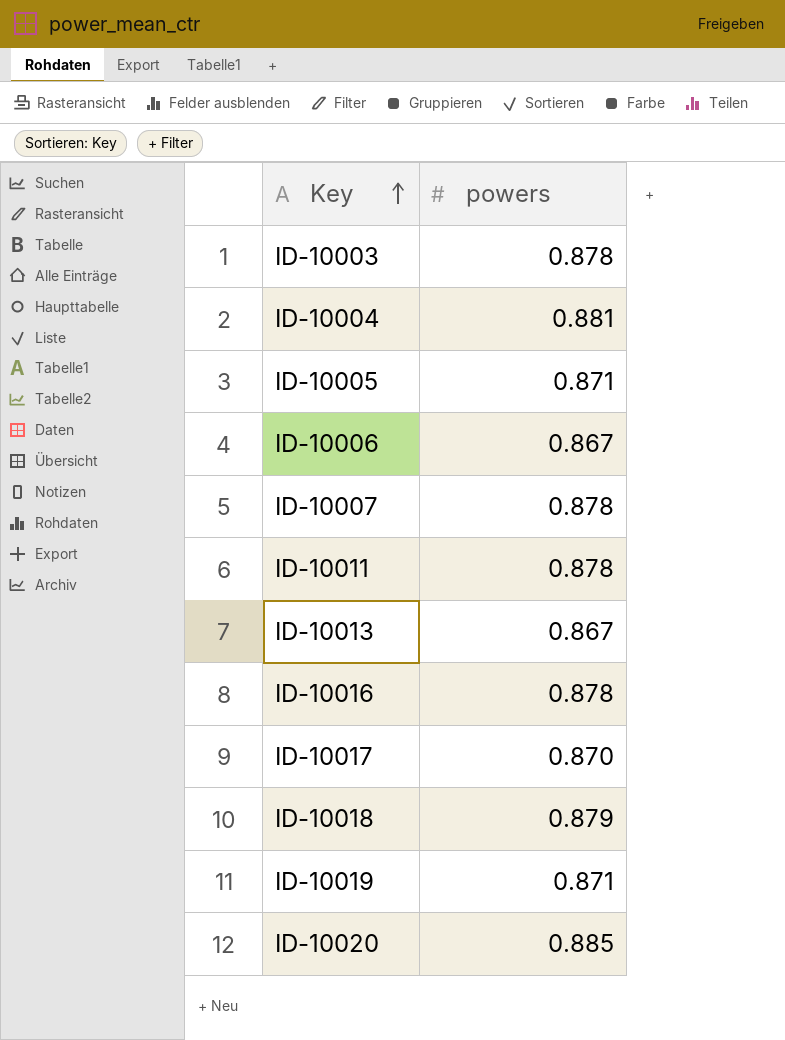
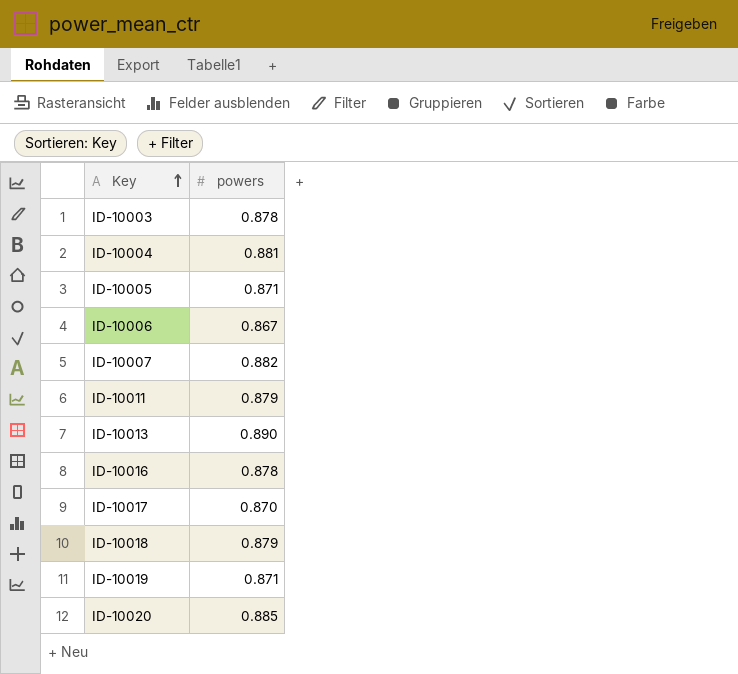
ID-10007 | powers: 0.878 -> 0.882
ID-10011 | powers: 0.878 -> 0.879
ID-10013 | powers: 0.867 -> 0.890

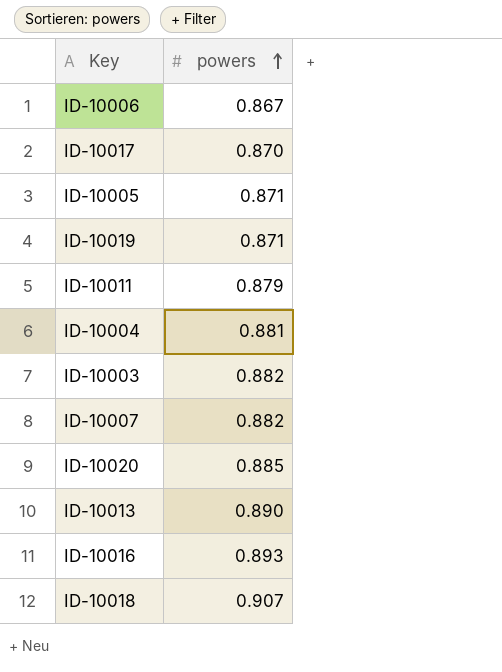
row order: Key ascending -> powers ascending
ID-10003 | powers: 0.878 -> 0.882
ID-10016 | powers: 0.878 -> 0.893
ID-10018 | powers: 0.879 -> 0.907

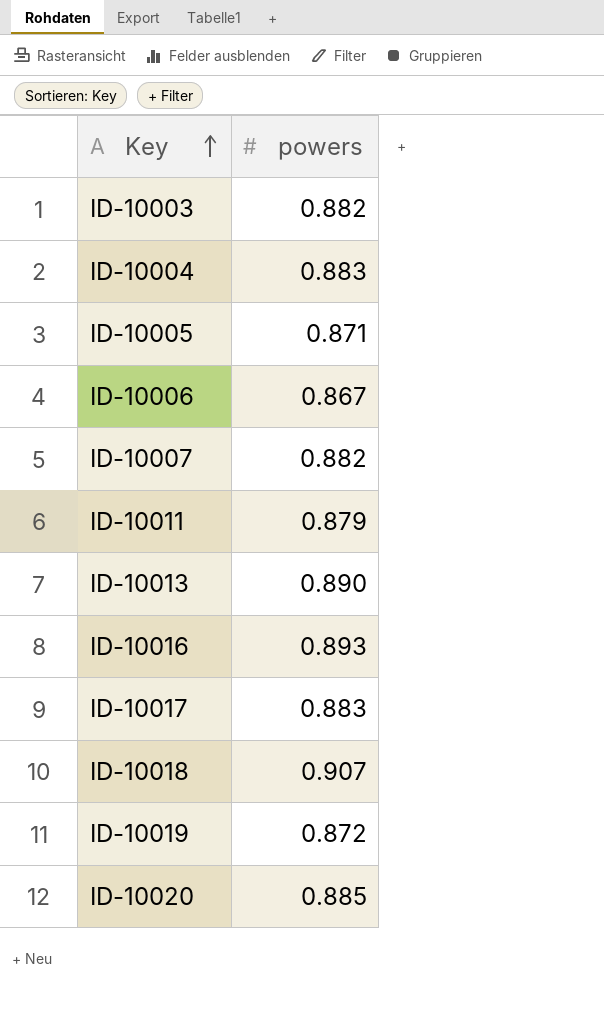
row order: powers ascending -> Key ascending
ID-10004 | powers: 0.881 -> 0.883
ID-10017 | powers: 0.870 -> 0.883
ID-10019 | powers: 0.871 -> 0.872

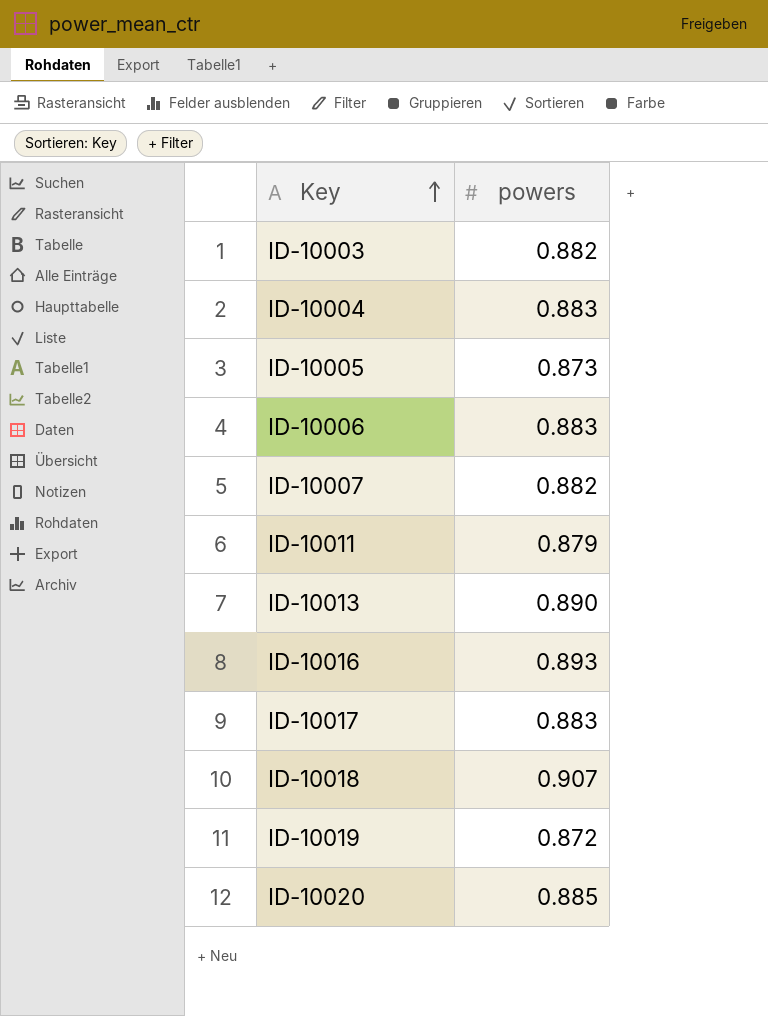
ID-10005 | powers: 0.871 -> 0.873
ID-10006 | powers: 0.867 -> 0.883

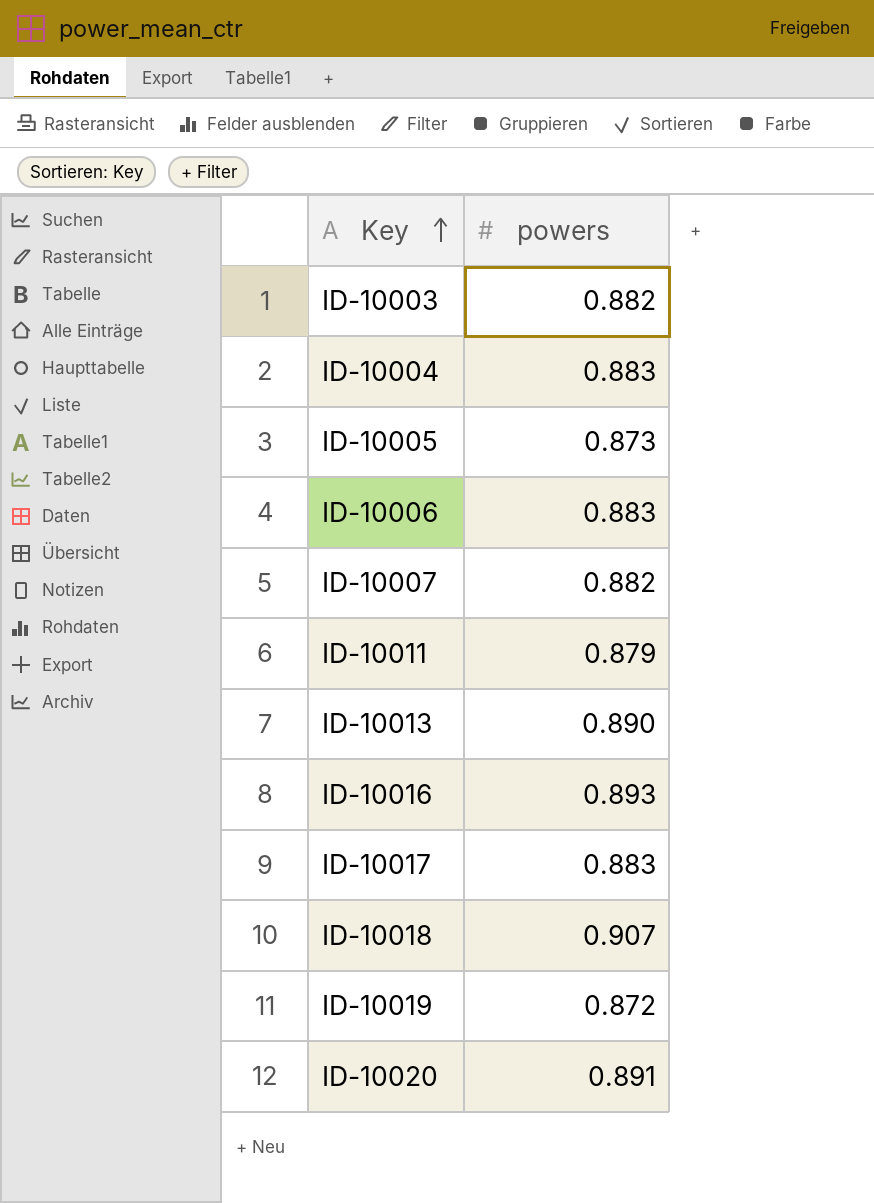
ID-10020 | powers: 0.885 -> 0.891

